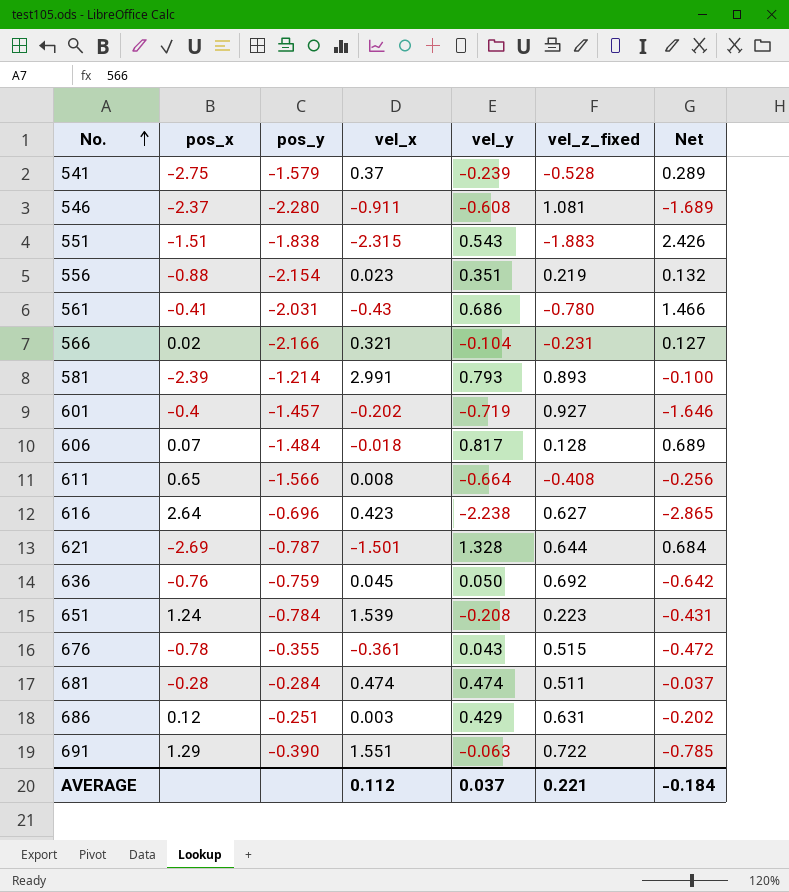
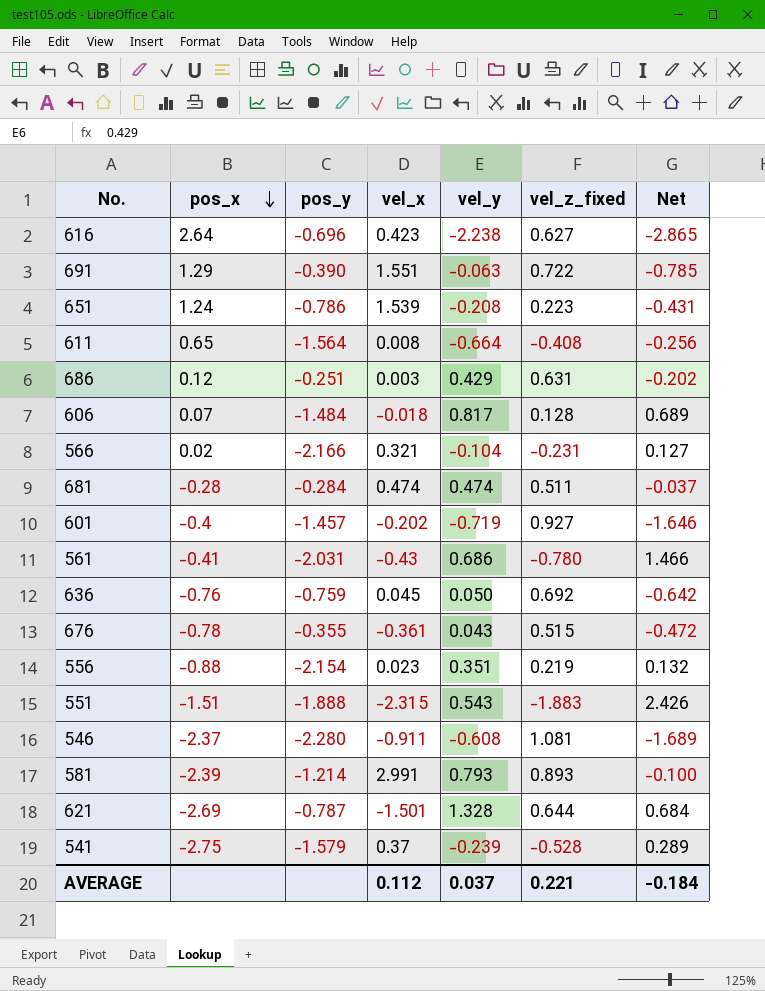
row order: No. ascending -> pos_x descending
651 | pos_y: -0.784 -> -0.786
611 | pos_y: -1.566 -> -1.564
551 | pos_y: -1.838 -> -1.888

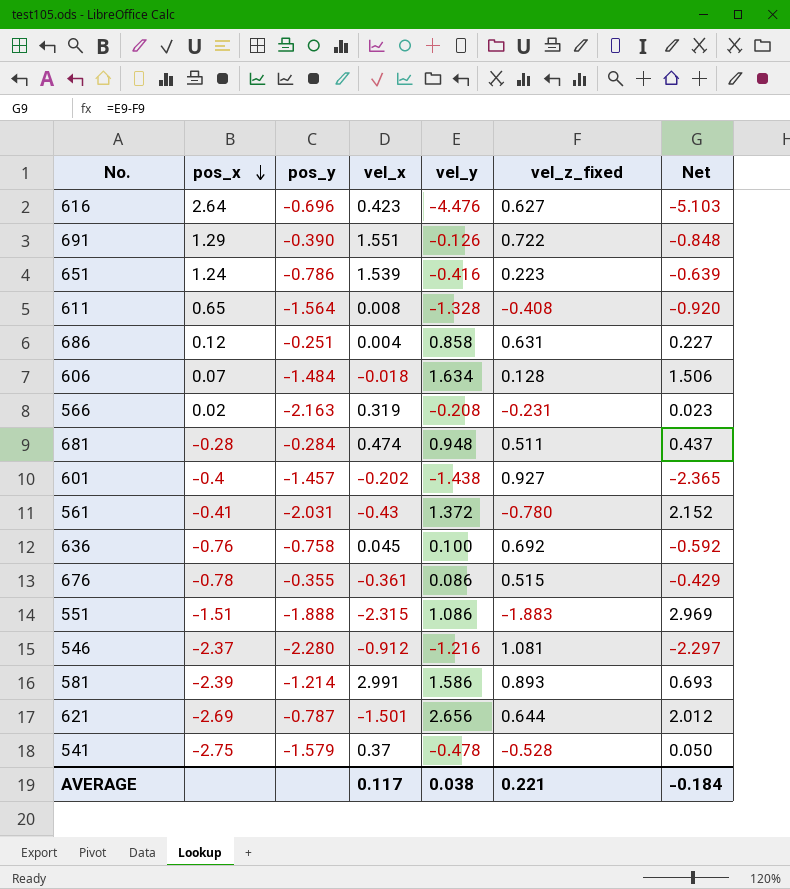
row 556: -0.88 | -2.154 | 0.023 | 0.351 | 0.219 | 0.132 -> none
616 | vel_y: -2.238 -> -4.476
616 | Net: -2.865 -> -5.103
691 | vel_y: -0.063 -> -0.126
691 | Net: -0.785 -> -0.848
651 | vel_y: -0.208 -> -0.416
651 | Net: -0.431 -> -0.639
611 | vel_y: -0.664 -> -1.328
611 | Net: -0.256 -> -0.920
686 | vel_x: 0.003 -> 0.004
686 | vel_y: 0.429 -> 0.858
686 | Net: -0.202 -> 0.227
606 | vel_y: 0.817 -> 1.634
606 | Net: 0.689 -> 1.506
566 | pos_y: -2.166 -> -2.163
566 | vel_x: 0.321 -> 0.319
566 | vel_y: -0.104 -> -0.208
566 | Net: 0.127 -> 0.023
681 | vel_y: 0.474 -> 0.948
681 | Net: -0.037 -> 0.437
601 | vel_y: -0.719 -> -1.438
601 | Net: -1.646 -> -2.365
561 | vel_y: 0.686 -> 1.372
561 | Net: 1.466 -> 2.152
636 | pos_y: -0.759 -> -0.758
636 | vel_y: 0.050 -> 0.100
636 | Net: -0.642 -> -0.592
676 | vel_y: 0.043 -> 0.086
676 | Net: -0.472 -> -0.429
551 | vel_y: 0.543 -> 1.086
551 | Net: 2.426 -> 2.969
546 | vel_x: -0.911 -> -0.912
546 | vel_y: -0.608 -> -1.216
546 | Net: -1.689 -> -2.297
581 | vel_y: 0.793 -> 1.586
581 | Net: -0.100 -> 0.693
621 | vel_y: 1.328 -> 2.656
621 | Net: 0.684 -> 2.012
541 | vel_y: -0.239 -> -0.478
541 | Net: 0.289 -> 0.050
AVERAGE | vel_x: 0.112 -> 0.117
AVERAGE | vel_y: 0.037 -> 0.038

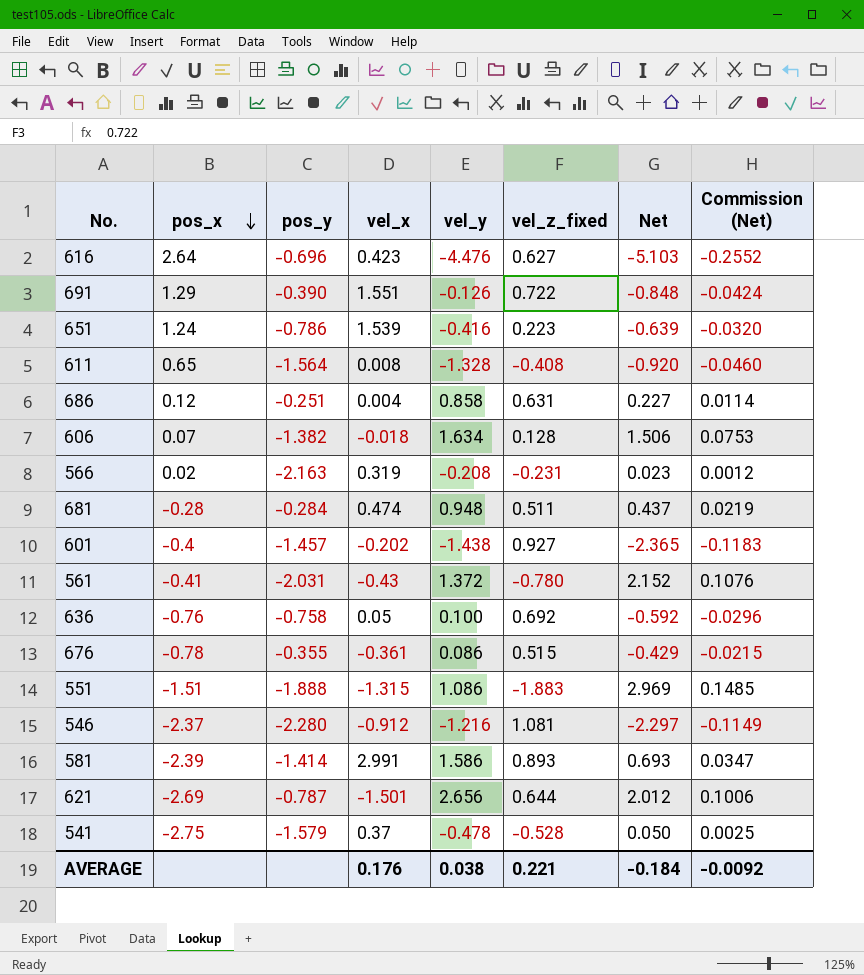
column Commission (Net) | formula: none -> [Net] * 0.05
606 | pos_y: -1.484 -> -1.382
636 | vel_x: 0.045 -> 0.05
551 | vel_x: -2.315 -> -1.315
581 | pos_y: -1.214 -> -1.414
AVERAGE | vel_x: 0.117 -> 0.176

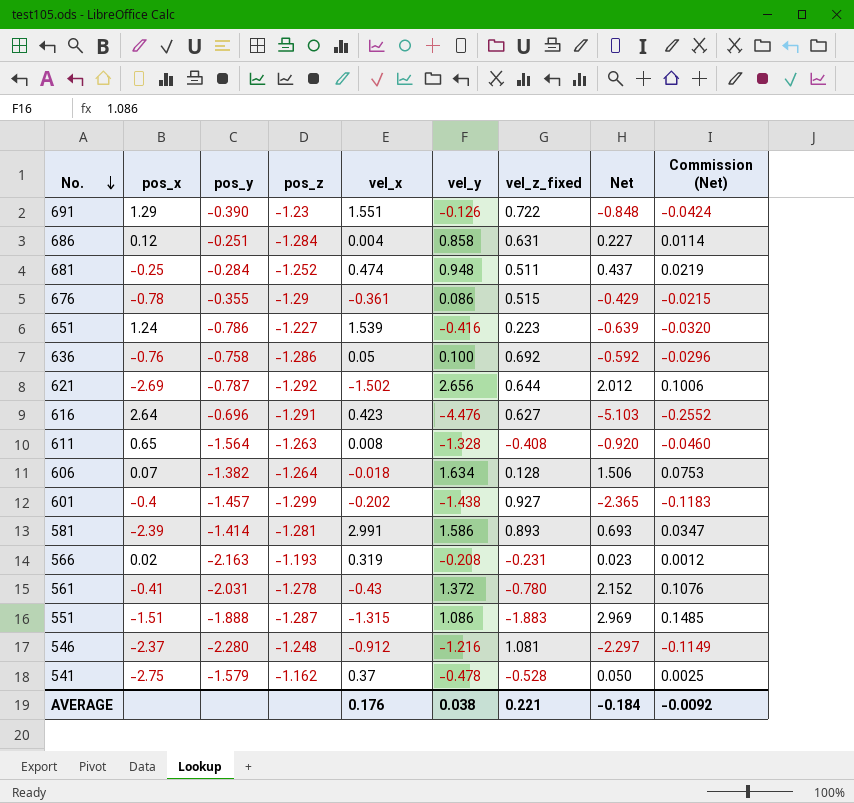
row order: pos_x descending -> No. descending
column pos_z | position: none -> 4
681 | pos_x: -0.28 -> -0.25
621 | vel_x: -1.501 -> -1.502

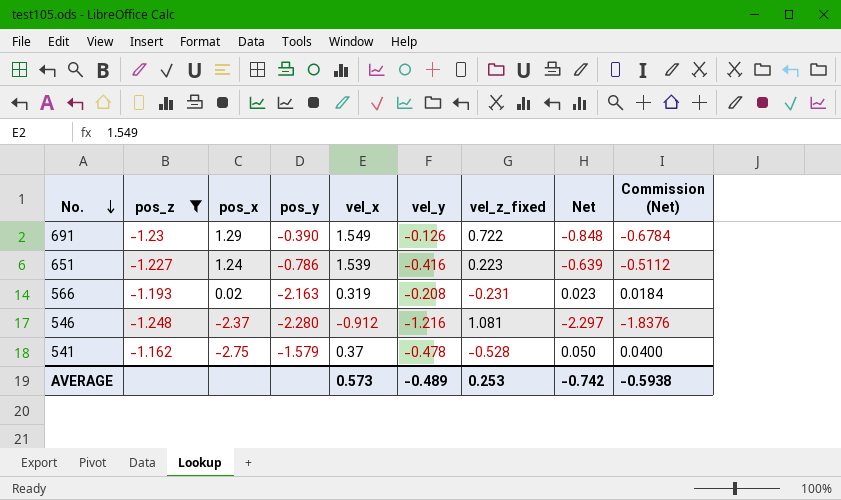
filter: none -> pos_z >= -1.248
column pos_z | position: 4 -> 2
column Commission (Net) | formula: [Net] * 0.05 -> [Net] * 0.8
691 | vel_x: 1.551 -> 1.549
AVERAGE | vel_x: 0.176 -> 0.573
AVERAGE | vel_y: 0.038 -> -0.489
AVERAGE | vel_z_fixed: 0.221 -> 0.253
AVERAGE | Net: -0.184 -> -0.742
AVERAGE | Commission (Net): -0.0092 -> -0.5938

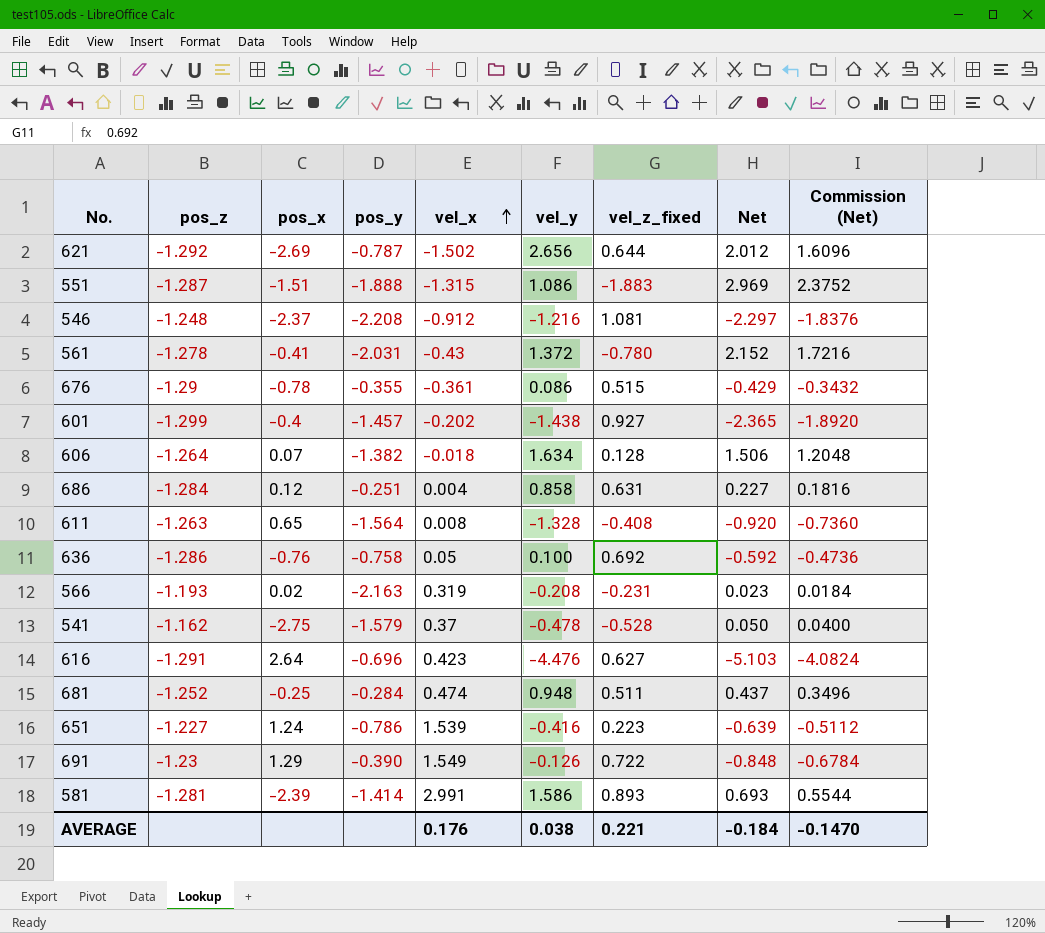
filter: pos_z >= -1.248 -> none
row order: No. descending -> vel_x ascending
546 | pos_y: -2.280 -> -2.208
AVERAGE | vel_x: 0.573 -> 0.176
AVERAGE | vel_y: -0.489 -> 0.038
AVERAGE | vel_z_fixed: 0.253 -> 0.221
AVERAGE | Net: -0.742 -> -0.184
AVERAGE | Commission (Net): -0.5938 -> -0.1470

